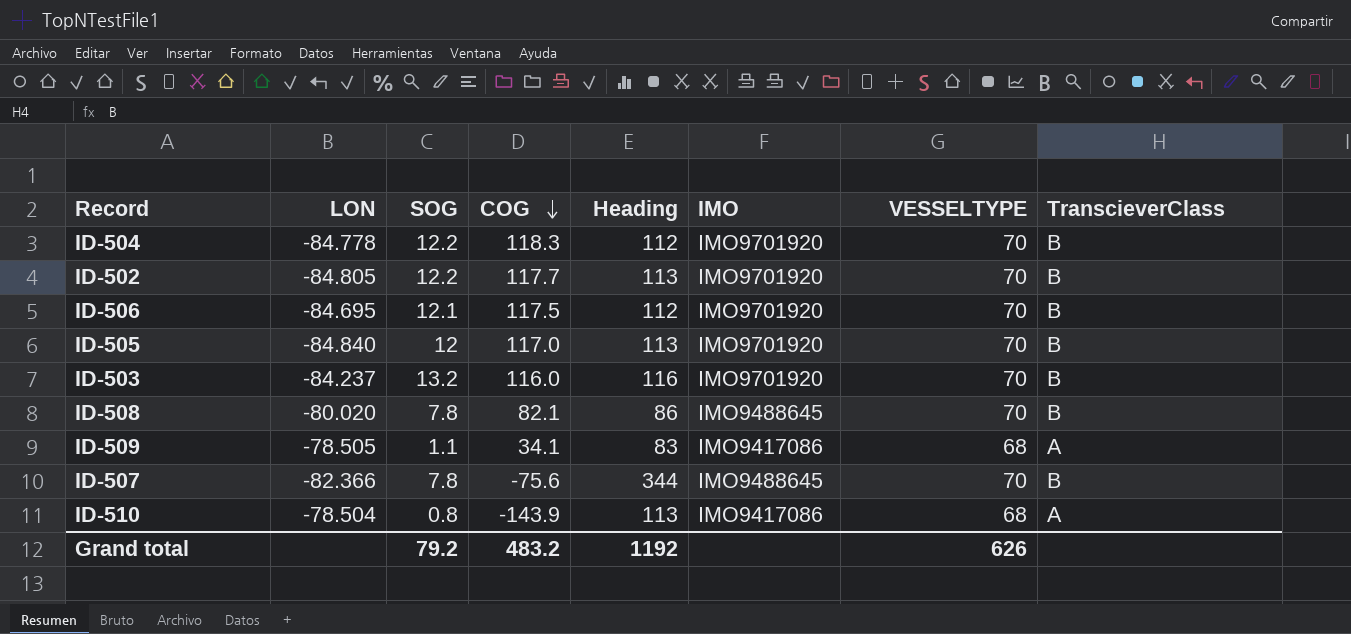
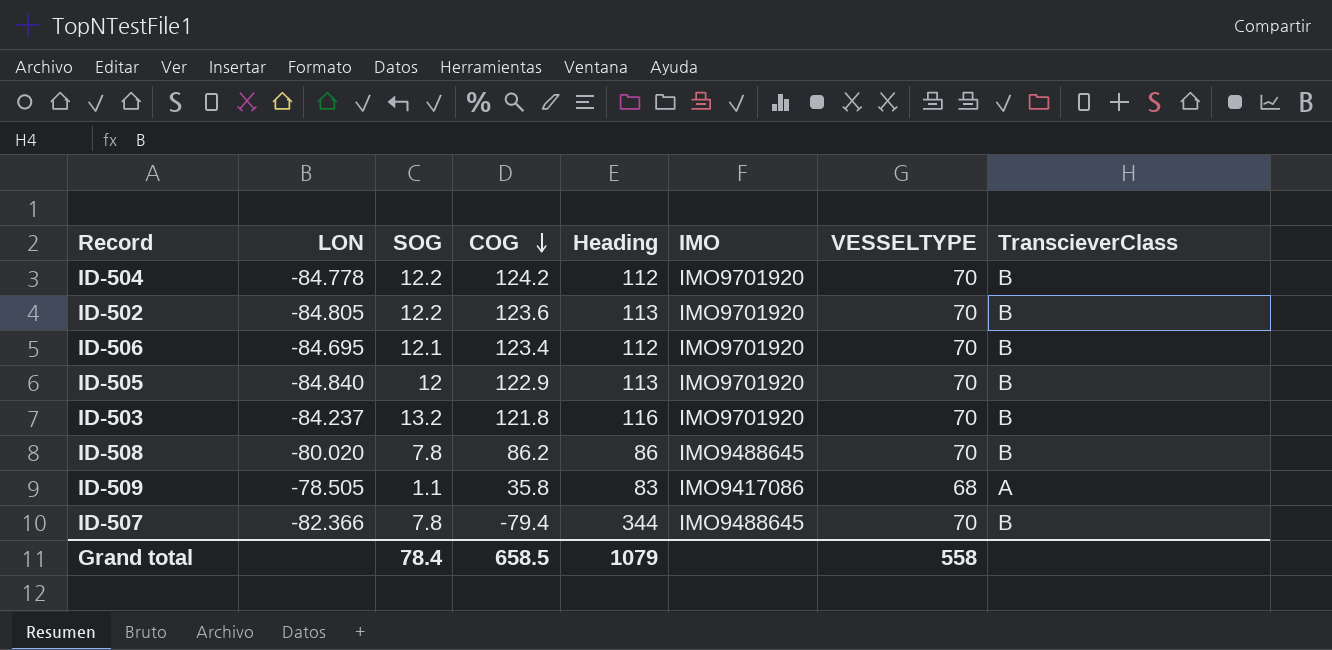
row ID-510: -78.504 | 0.8 | -143.9 | 113 | IMO9417086 | 68 | A -> none
ID-504 | COG: 118.3 -> 124.2
ID-502 | COG: 117.7 -> 123.6
ID-506 | COG: 117.5 -> 123.4
ID-505 | COG: 117.0 -> 122.9
ID-503 | COG: 116.0 -> 121.8
ID-508 | COG: 82.1 -> 86.2
ID-509 | COG: 34.1 -> 35.8
ID-507 | COG: -75.6 -> -79.4
Grand total | SOG: 79.2 -> 78.4
Grand total | COG: 483.2 -> 658.5
Grand total | Heading: 1192 -> 1079
Grand total | VESSELTYPE: 626 -> 558

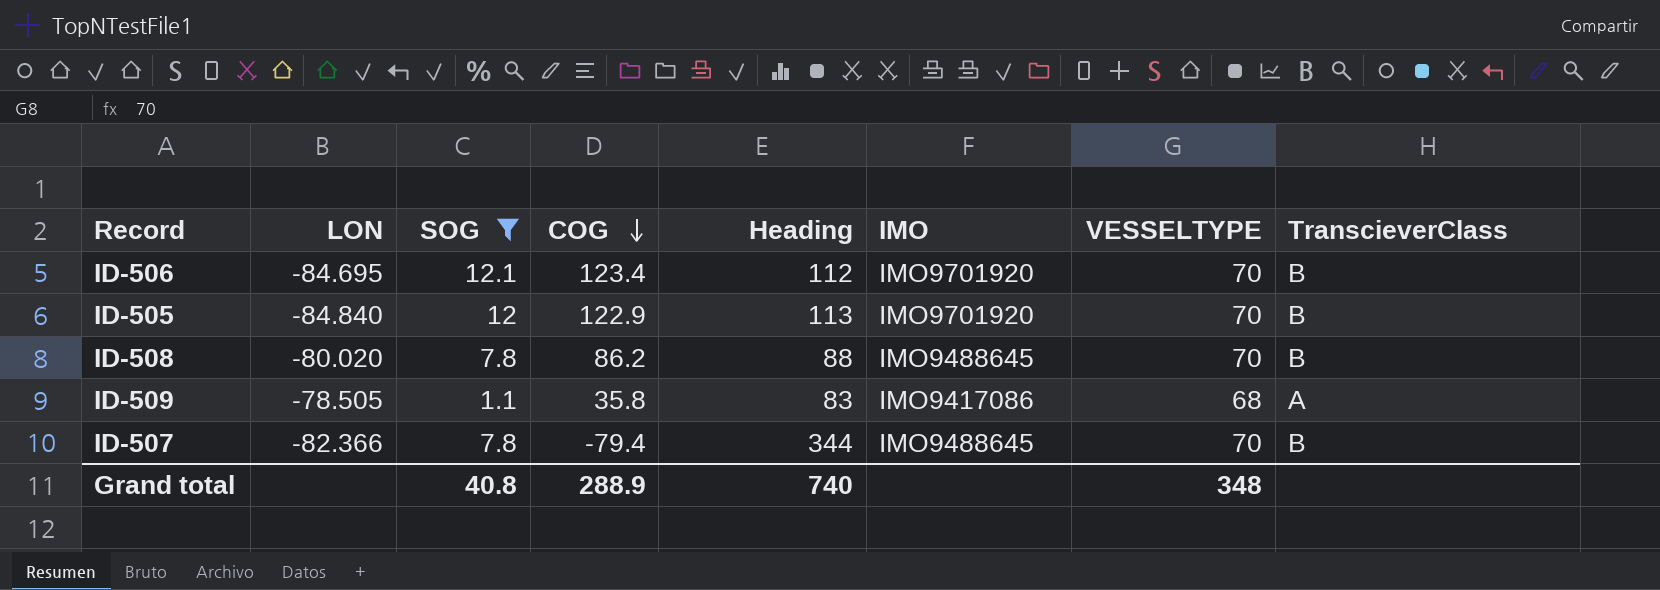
filter: none -> SOG <= 12.1
ID-508 | Heading: 86 -> 88
Grand total | SOG: 78.4 -> 40.8
Grand total | COG: 658.5 -> 288.9
Grand total | Heading: 1079 -> 740
Grand total | VESSELTYPE: 558 -> 348

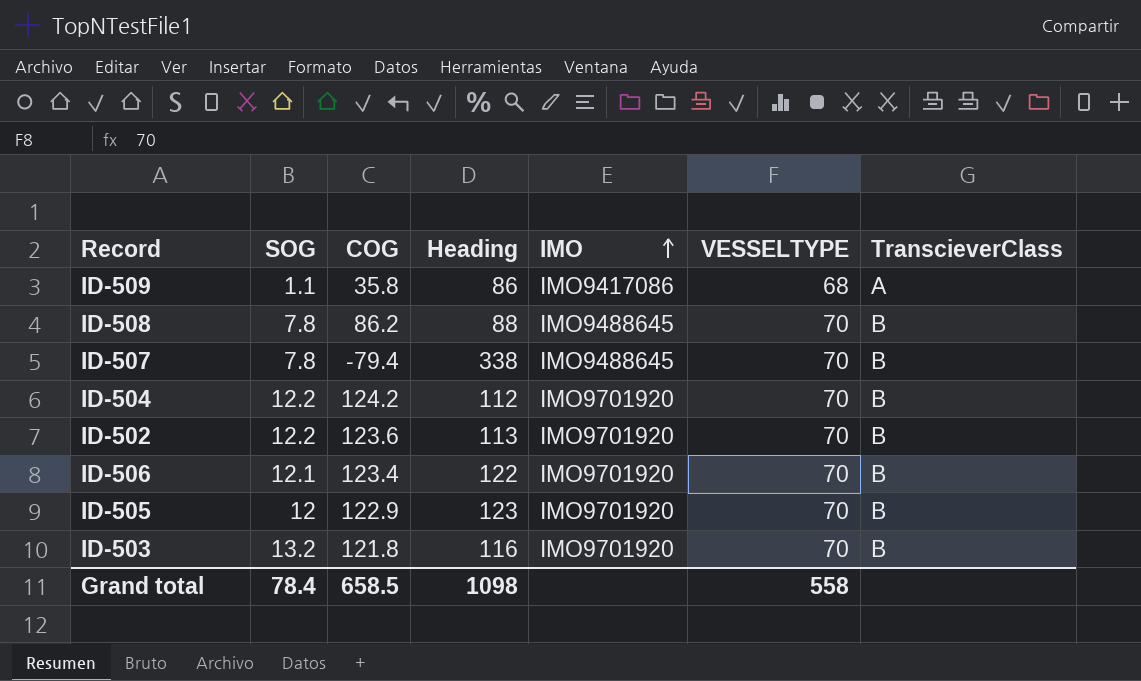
filter: SOG <= 12.1 -> none
row order: COG descending -> IMO ascending
column LON | position: 2 -> none
ID-509 | Heading: 83 -> 86
ID-507 | Heading: 344 -> 338
ID-506 | Heading: 112 -> 122
ID-505 | Heading: 113 -> 123
Grand total | SOG: 40.8 -> 78.4
Grand total | COG: 288.9 -> 658.5
Grand total | Heading: 740 -> 1098
Grand total | VESSELTYPE: 348 -> 558

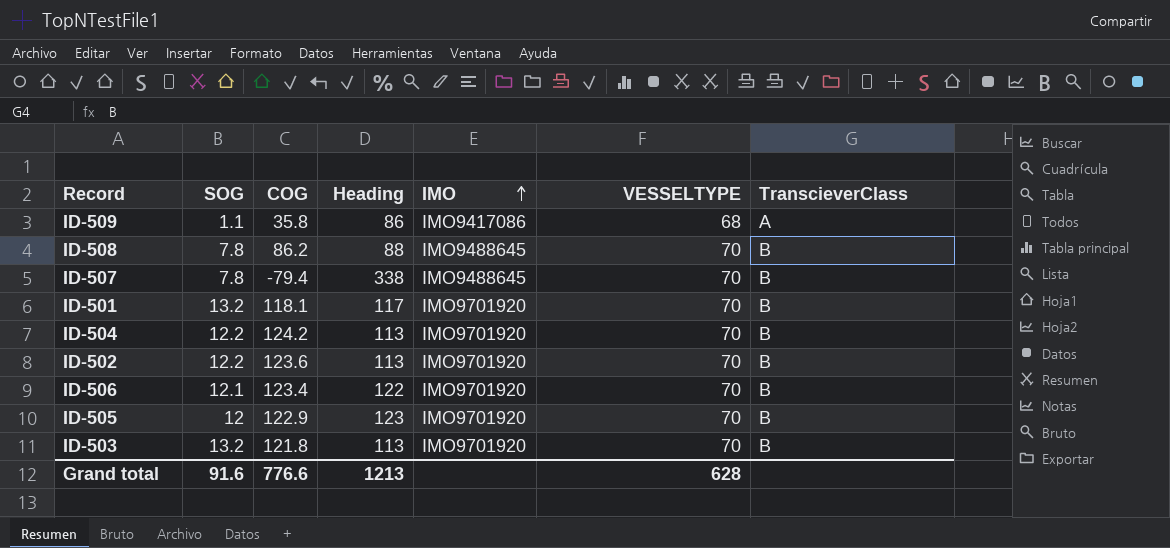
row ID-501: none -> 13.2 | 118.1 | 117 | IMO9701920 | 70 | B
ID-504 | Heading: 112 -> 113
ID-503 | Heading: 116 -> 113
Grand total | SOG: 78.4 -> 91.6
Grand total | COG: 658.5 -> 776.6
Grand total | Heading: 1098 -> 1213
Grand total | VESSELTYPE: 558 -> 628

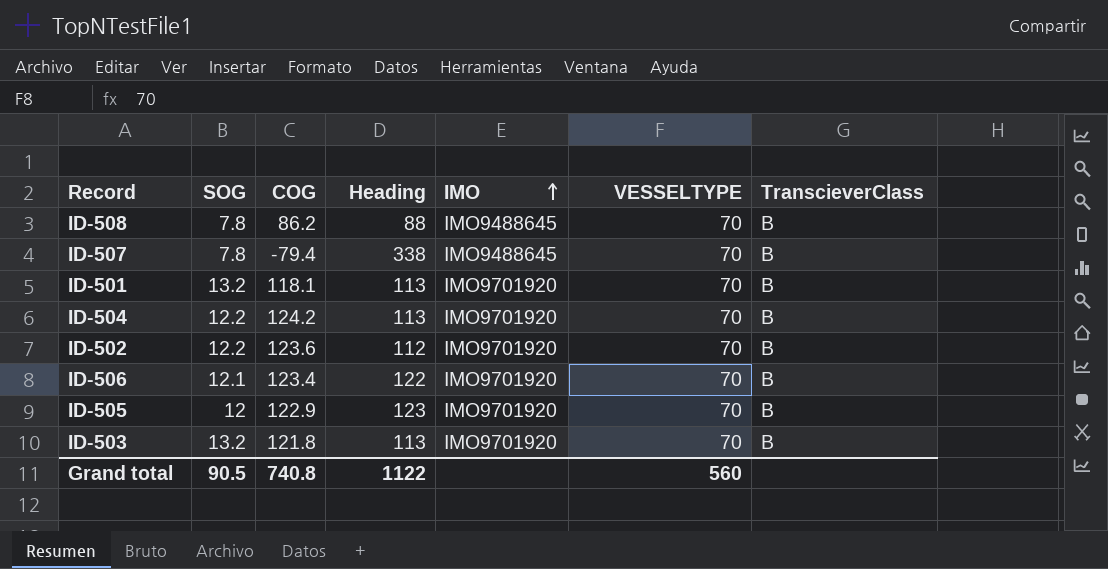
row ID-509: 1.1 | 35.8 | 86 | IMO9417086 | 68 | A -> none
ID-501 | Heading: 117 -> 113
ID-502 | Heading: 113 -> 112
Grand total | SOG: 91.6 -> 90.5
Grand total | COG: 776.6 -> 740.8
Grand total | Heading: 1213 -> 1122
Grand total | VESSELTYPE: 628 -> 560

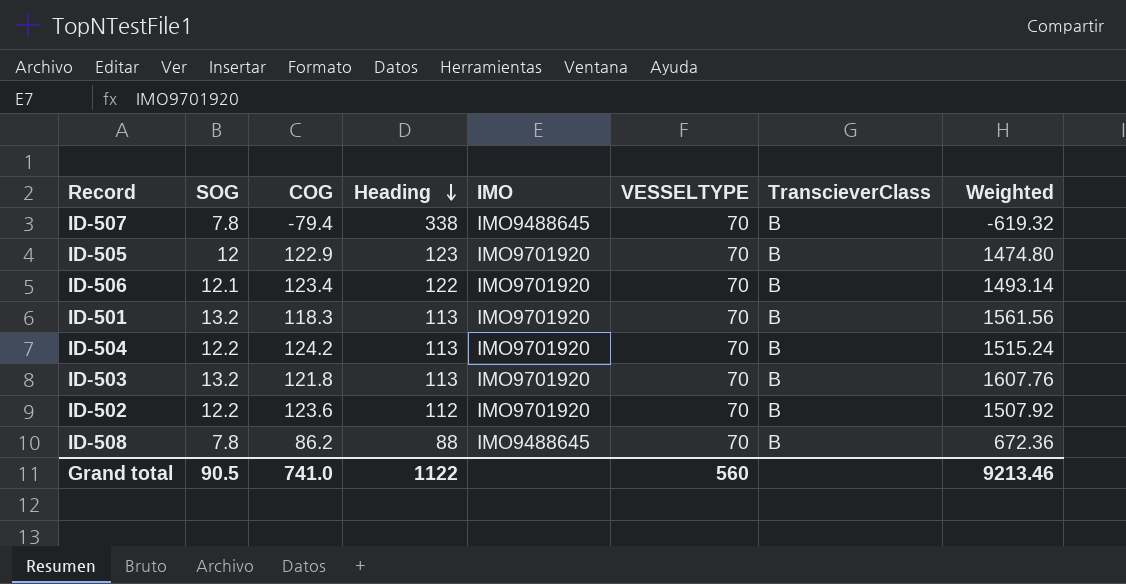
row order: IMO ascending -> Heading descending
column Weighted | formula: none -> [SOG] * [COG]
ID-501 | COG: 118.1 -> 118.3
Grand total | COG: 740.8 -> 741.0

